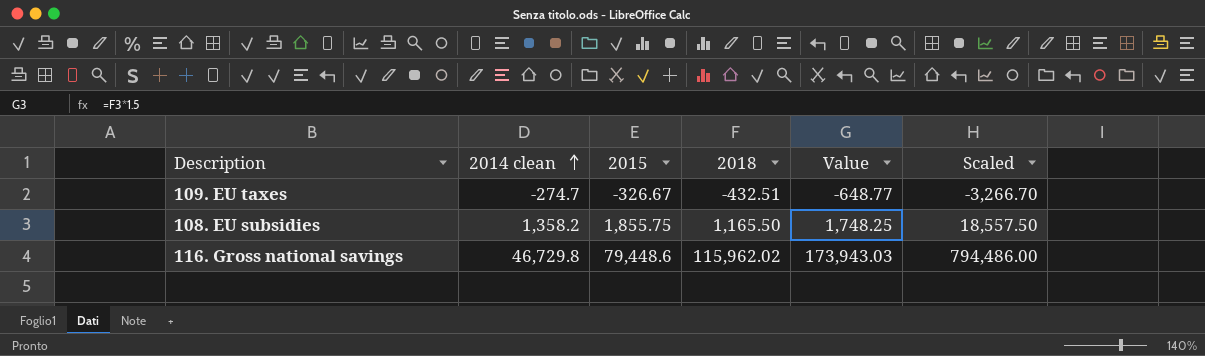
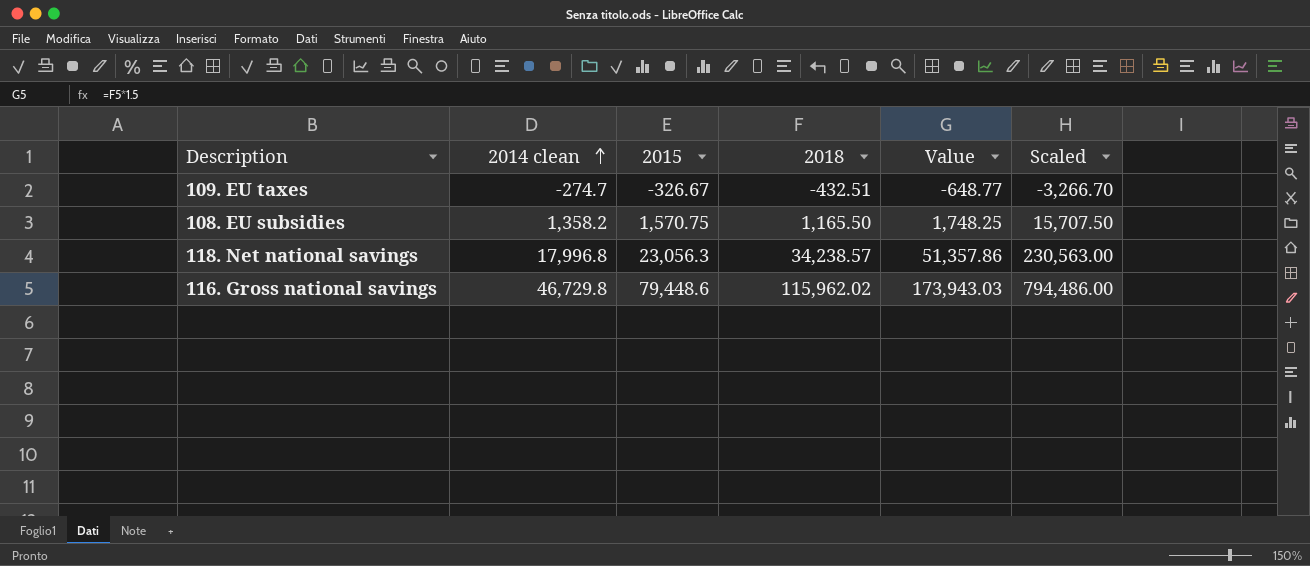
108. EU subsidies | 2015: 1,855.75 -> 1,570.75
108. EU subsidies | Scaled: 18,557.50 -> 15,707.50
row 118. Net national savings: none -> 17,996.8 | 23,056.3 | 34,238.57 | 51,357.86 | 230,563.00

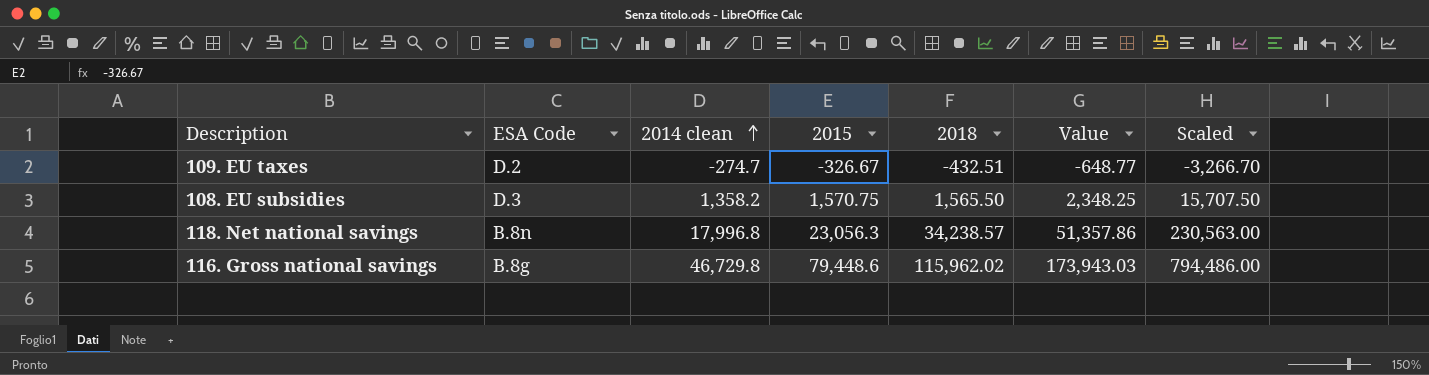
column ESA Code | position: none -> 2
108. EU subsidies | 2018: 1,165.50 -> 1,565.50
108. EU subsidies | Value: 1,748.25 -> 2,348.25

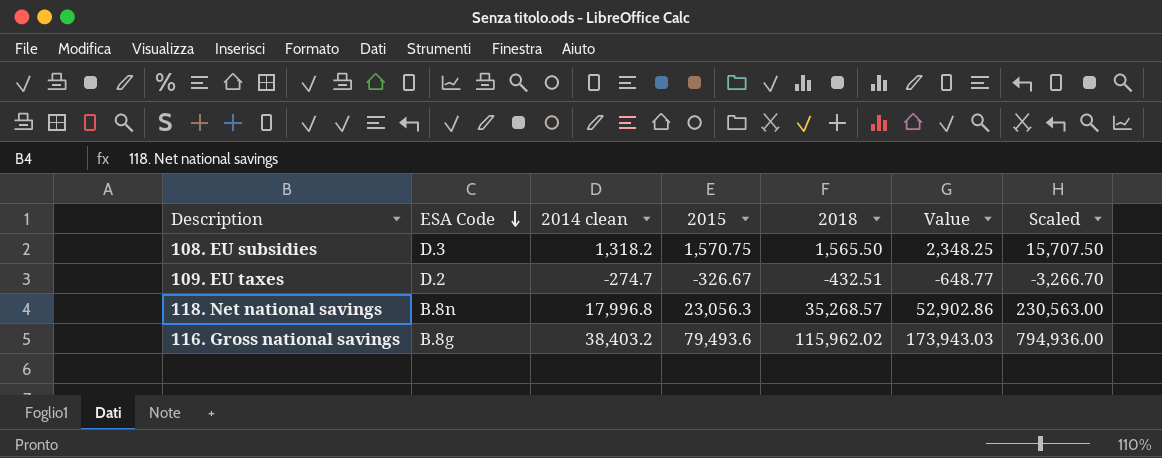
row order: 2014 clean ascending -> ESA Code descending
108. EU subsidies | 2014 clean: 1,358.2 -> 1,318.2
118. Net national savings | 2018: 34,238.57 -> 35,268.57
118. Net national savings | Value: 51,357.86 -> 52,902.86
116. Gross national savings | 2014 clean: 46,729.8 -> 38,403.2
116. Gross national savings | 2015: 79,448.6 -> 79,493.6
116. Gross national savings | Scaled: 794,486.00 -> 794,936.00

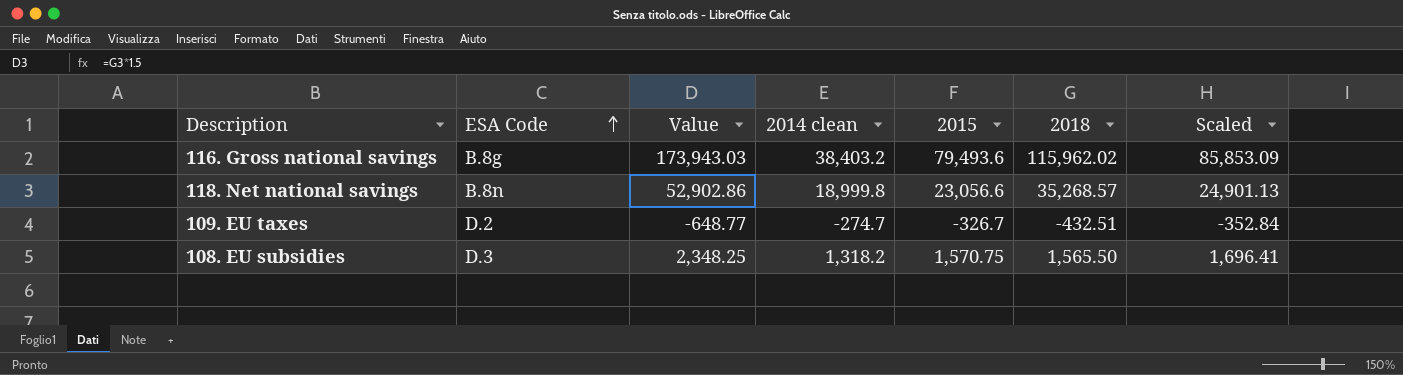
row order: ESA Code descending -> ESA Code ascending
column Value | position: 6 -> 3
column Scaled | formula: [2015] * 10 -> [2015] * 1.08
118. Net national savings | 2014 clean: 17,996.8 -> 18,999.8
118. Net national savings | 2015: 23,056.3 -> 23,056.6
109. EU taxes | 2015: -326.67 -> -326.7

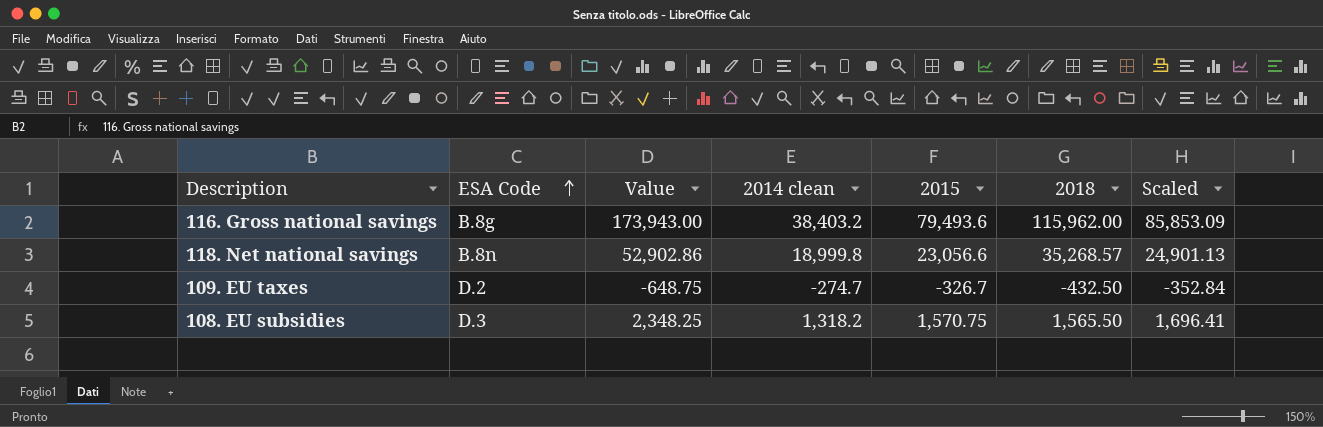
116. Gross national savings | Value: 173,943.03 -> 173,943.00
116. Gross national savings | 2018: 115,962.02 -> 115,962.00
109. EU taxes | Value: -648.77 -> -648.75
109. EU taxes | 2018: -432.51 -> -432.50

